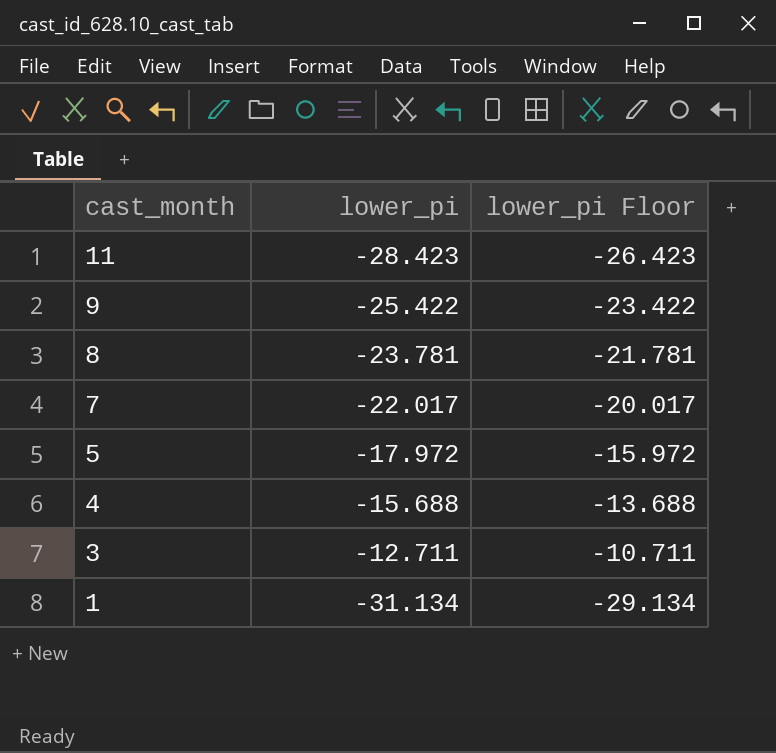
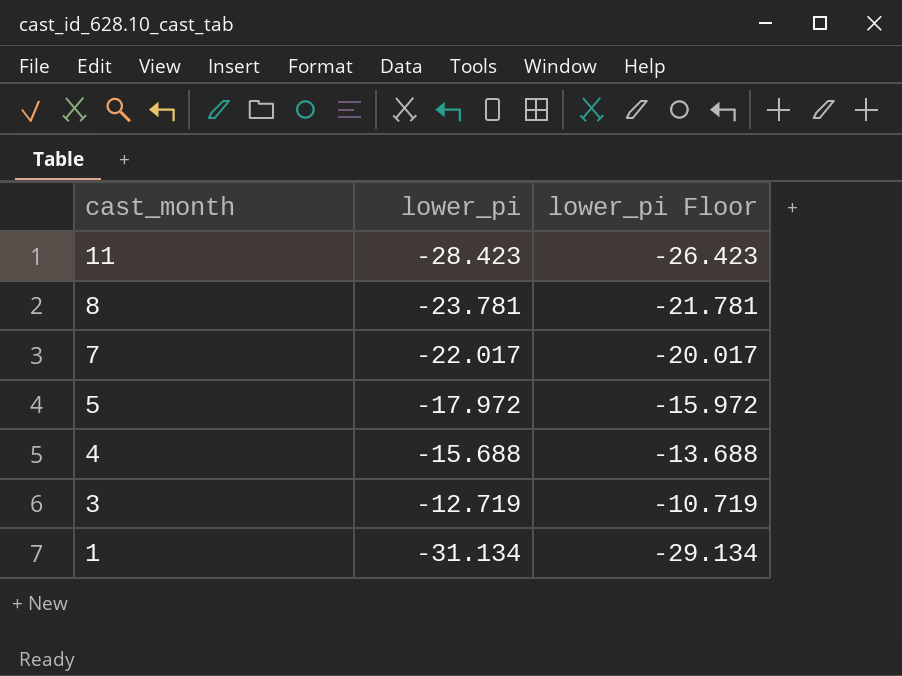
row 9: -25.422 | -23.422 -> none
3 | lower_pi: -12.711 -> -12.719
3 | lower_pi Floor: -10.711 -> -10.719

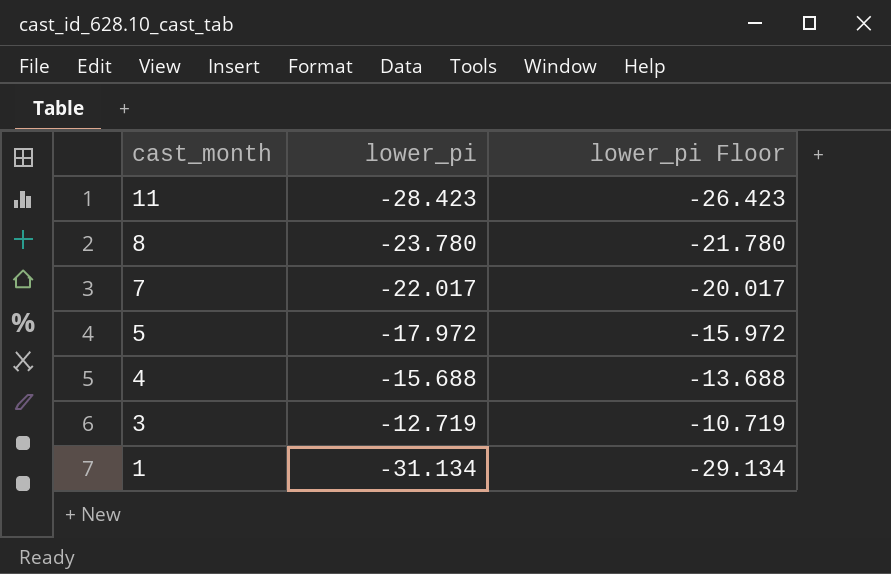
8 | lower_pi: -23.781 -> -23.780
8 | lower_pi Floor: -21.781 -> -21.780

